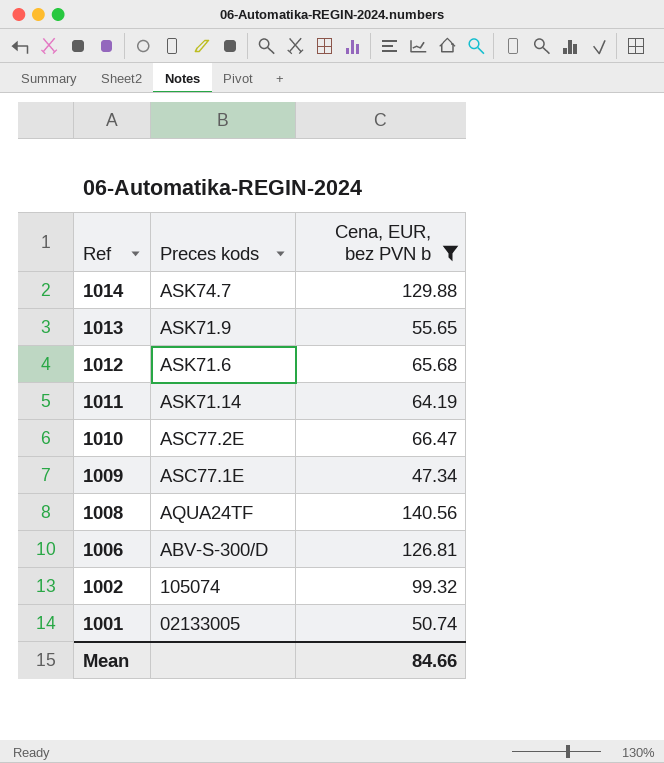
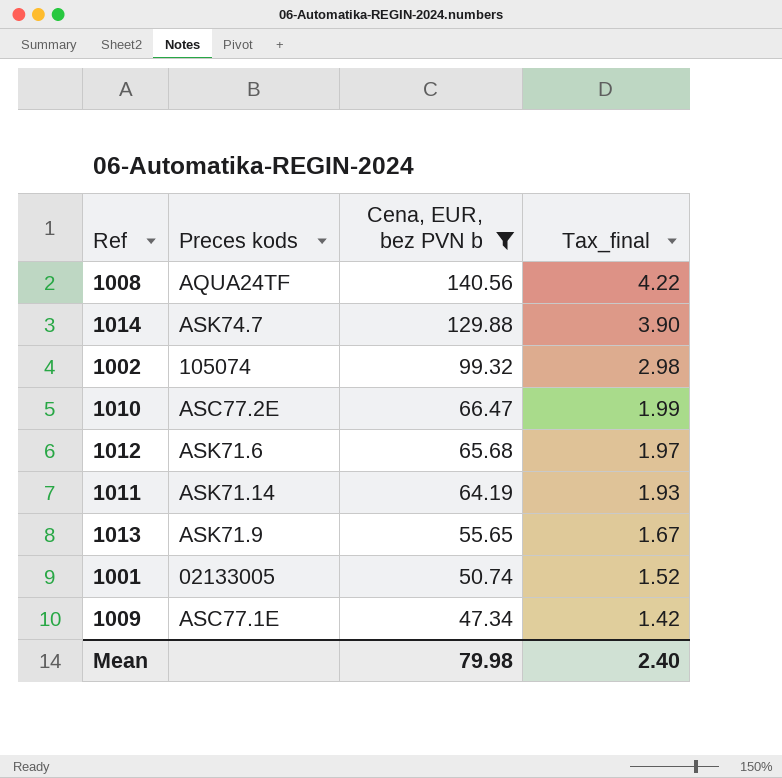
row order: Ref descending -> Cena, EUR, bez PVN b descending
column Tax_final | formula: none -> [Cena, EUR, bez PVN b] * 0.03
row 1006: ABV-S-300/D | 126.81 -> none
Mean | Cena, EUR, bez PVN b: 84.66 -> 79.98

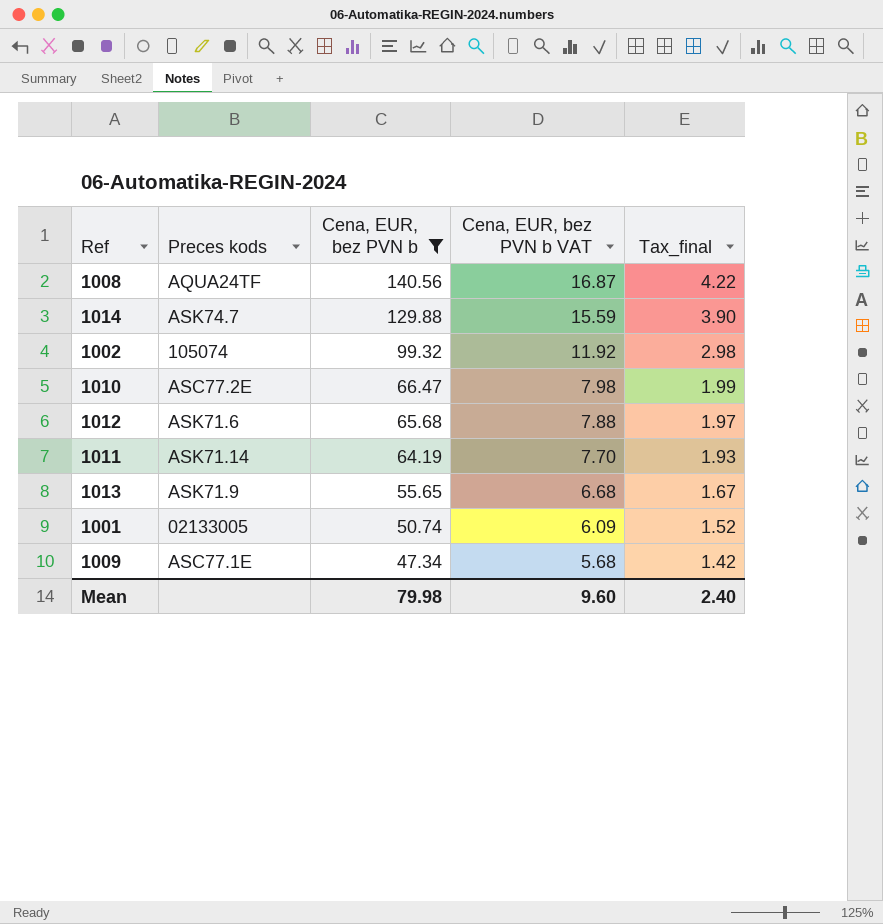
column Cena, EUR, bez PVN b VAT | formula: none -> [Cena, EUR, bez PVN b] * 0.12

